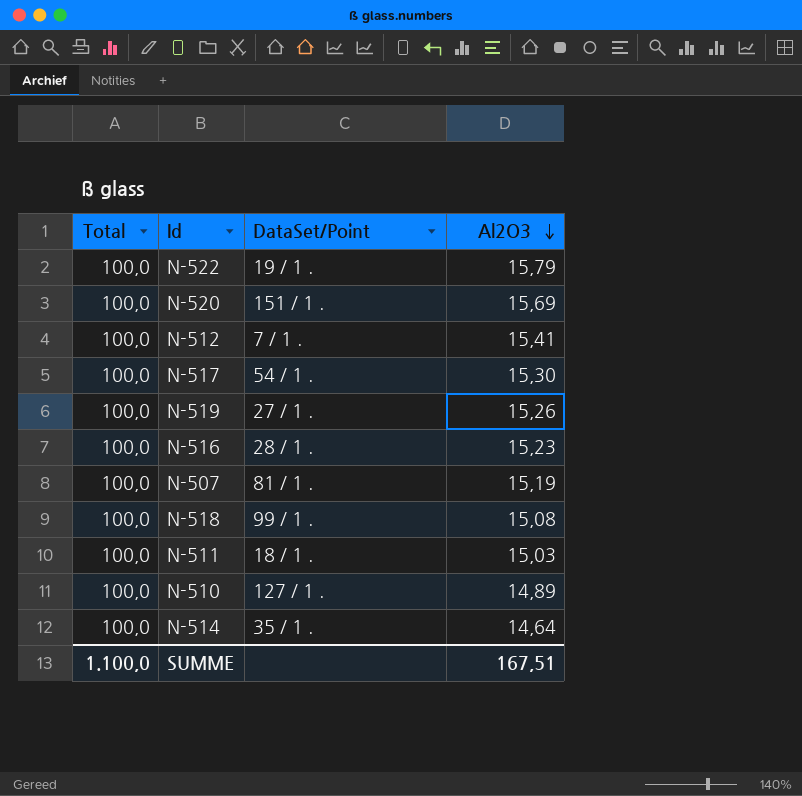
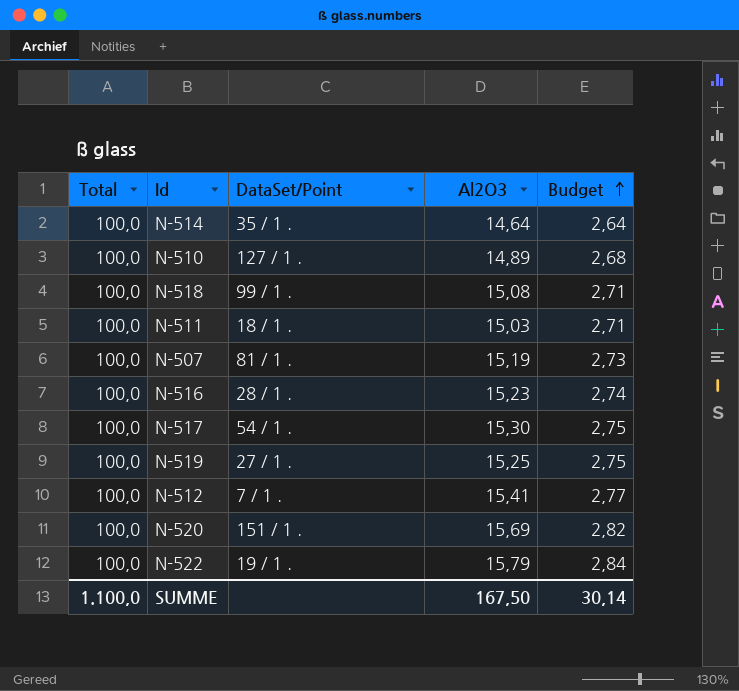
row order: Al2O3 descending -> Budget ascending
column Budget | formula: none -> [Al2O3] * 0,18
N-519 | Al2O3: 15,26 -> 15,25
SUMME | Al2O3: 167,51 -> 167,50

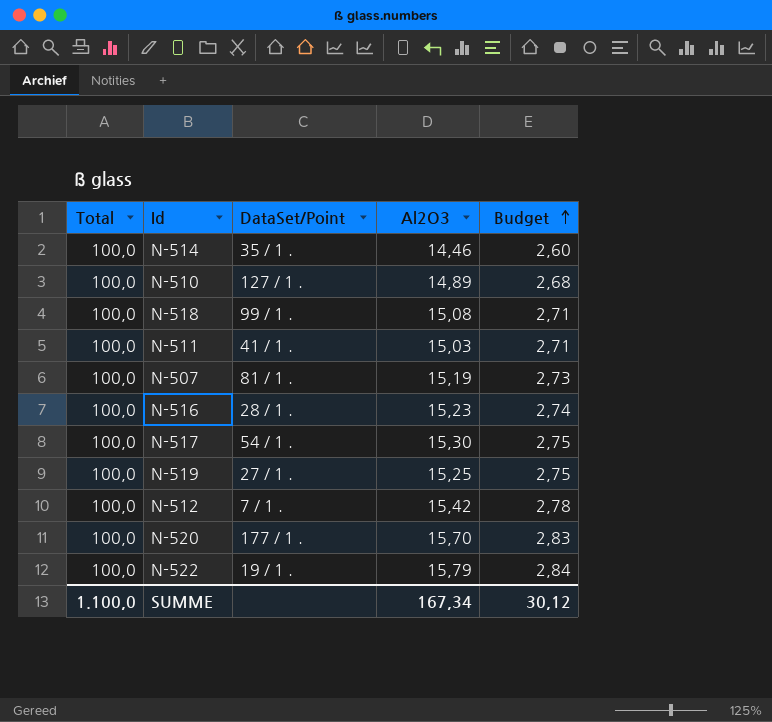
N-514 | Al2O3: 14,64 -> 14,46
N-514 | Budget: 2,64 -> 2,60
N-511 | DataSet/Point: 18 / 1 . -> 41 / 1 .
N-512 | Al2O3: 15,41 -> 15,42
N-512 | Budget: 2,77 -> 2,78
N-520 | DataSet/Point: 151 / 1 . -> 177 / 1 .
N-520 | Al2O3: 15,69 -> 15,70
N-520 | Budget: 2,82 -> 2,83
SUMME | Al2O3: 167,50 -> 167,34
SUMME | Budget: 30,14 -> 30,12

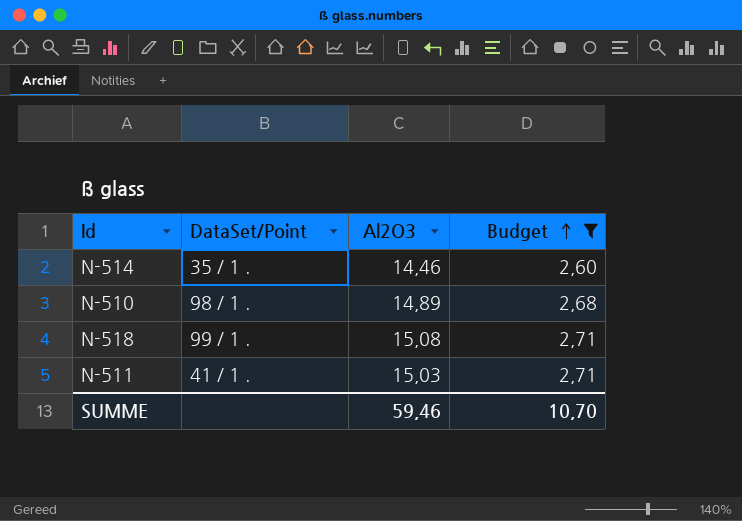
filter: none -> Budget <= 2,71
column Total | position: 1 -> none
N-510 | DataSet/Point: 127 / 1 . -> 98 / 1 .
SUMME | Al2O3: 167,34 -> 59,46
SUMME | Budget: 30,12 -> 10,70

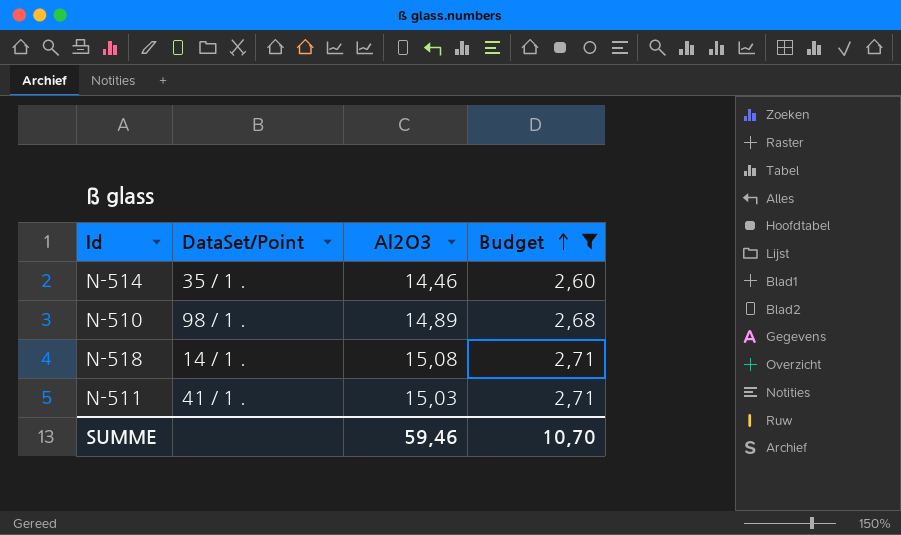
N-518 | DataSet/Point: 99 / 1 . -> 14 / 1 .

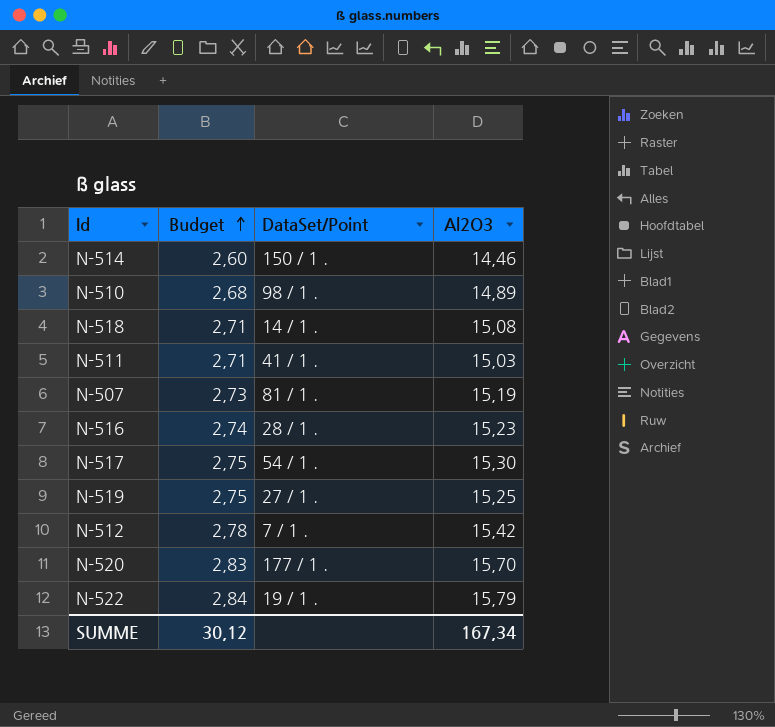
filter: Budget <= 2,71 -> none
column Budget | position: 4 -> 2
N-514 | DataSet/Point: 35 / 1 . -> 150 / 1 .
SUMME | Budget: 10,70 -> 30,12
SUMME | Al2O3: 59,46 -> 167,34

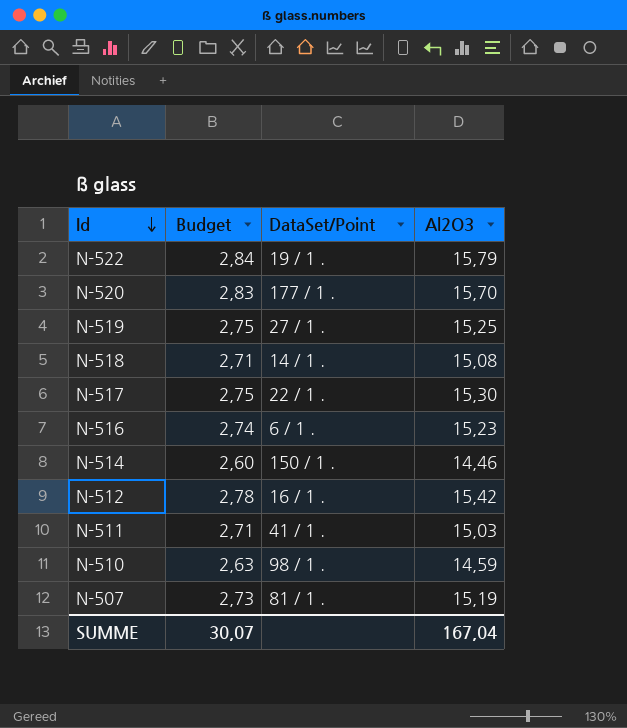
row order: Budget ascending -> Id descending
N-517 | DataSet/Point: 54 / 1 . -> 22 / 1 .
N-516 | DataSet/Point: 28 / 1 . -> 6 / 1 .
N-512 | DataSet/Point: 7 / 1 . -> 16 / 1 .
N-510 | Budget: 2,68 -> 2,63
N-510 | Al2O3: 14,89 -> 14,59
SUMME | Budget: 30,12 -> 30,07
SUMME | Al2O3: 167,34 -> 167,04

